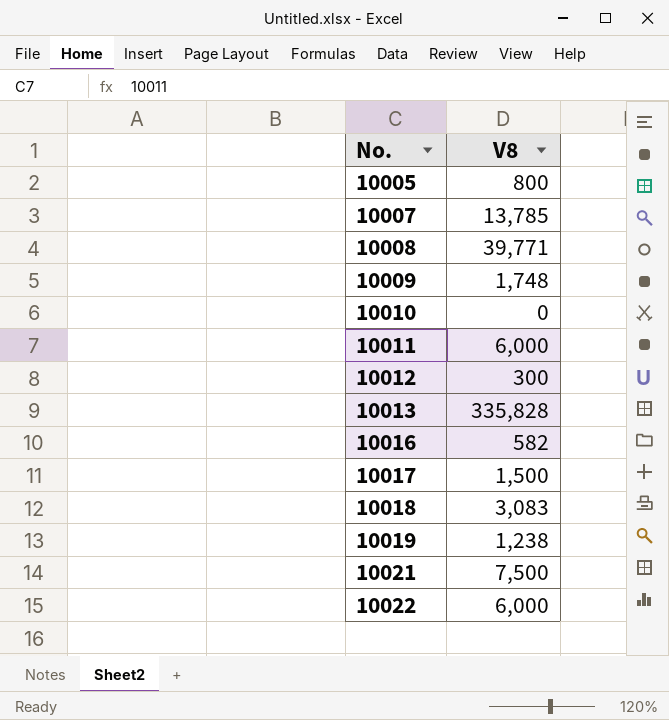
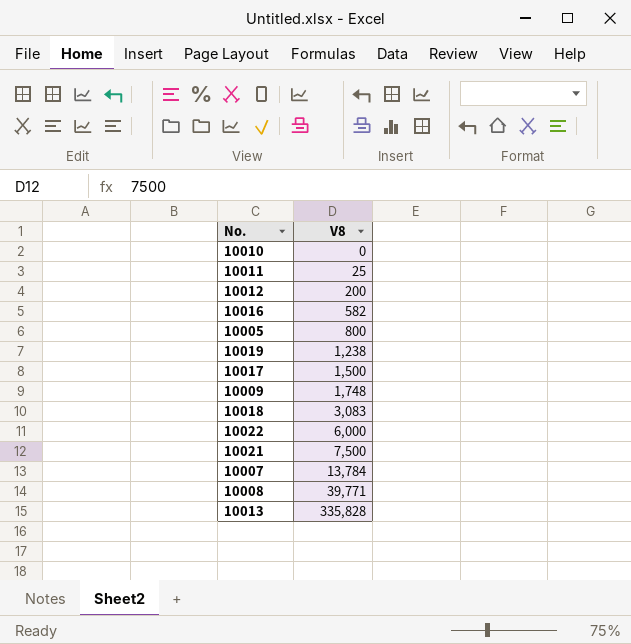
row order: No. ascending -> V8 ascending
10011 | V8: 6,000 -> 25
10012 | V8: 300 -> 200
10007 | V8: 13,785 -> 13,784

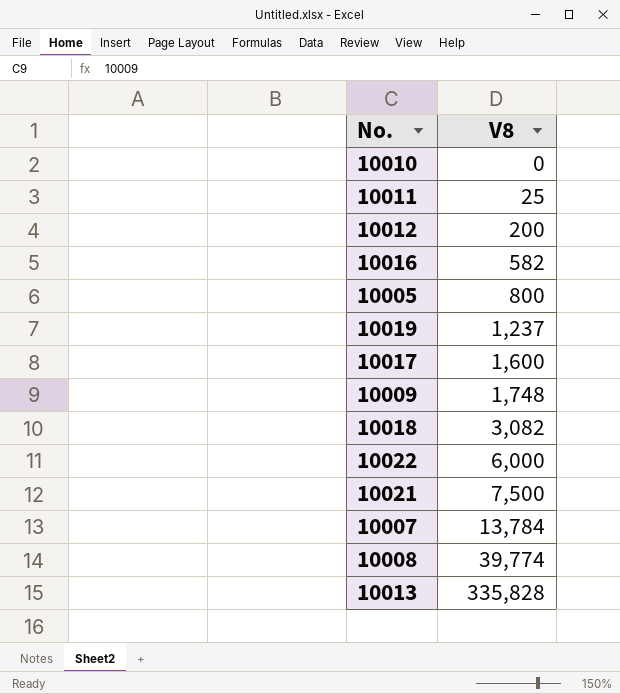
10019 | V8: 1,238 -> 1,237
10017 | V8: 1,500 -> 1,600
10018 | V8: 3,083 -> 3,082
10008 | V8: 39,771 -> 39,774

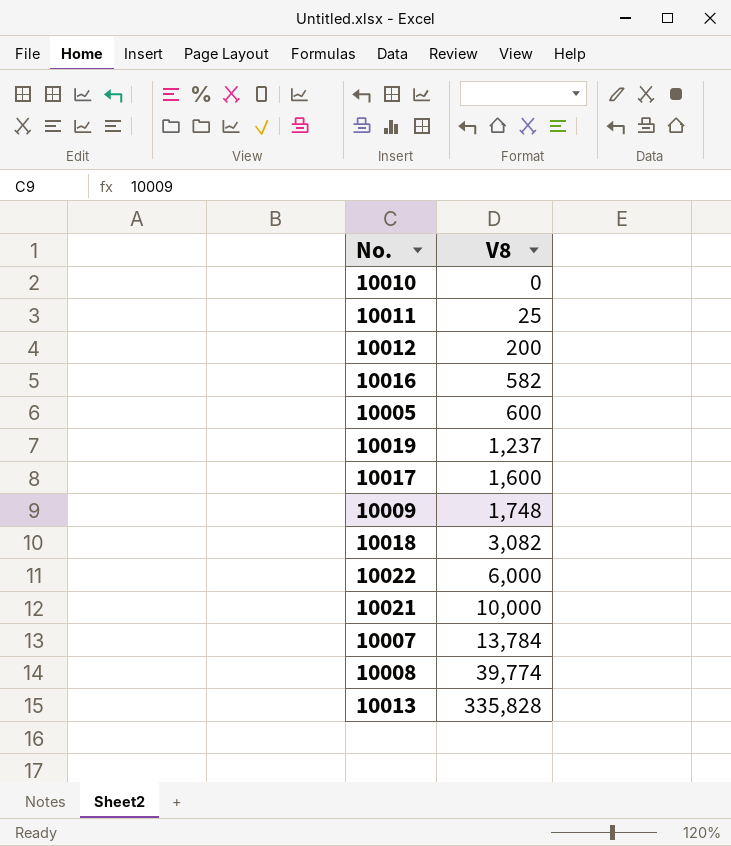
10005 | V8: 800 -> 600
10021 | V8: 7,500 -> 10,000

